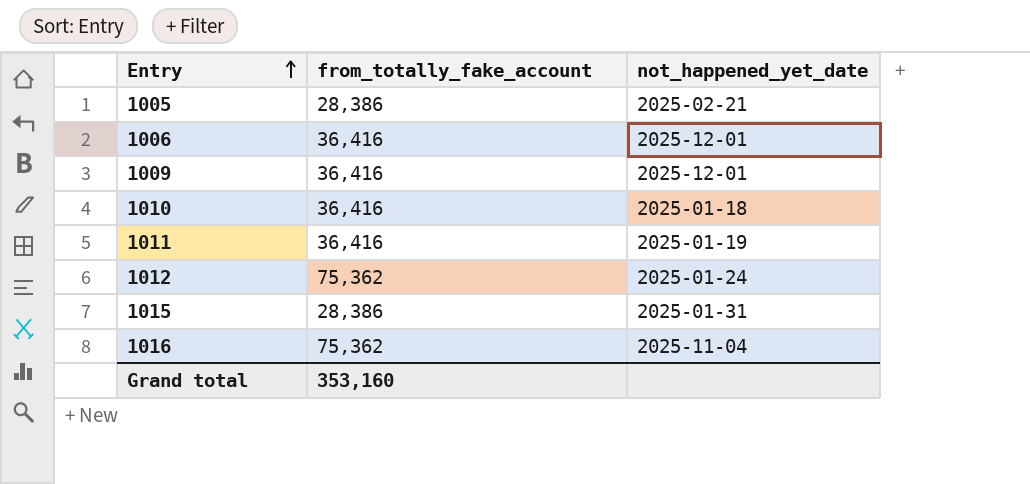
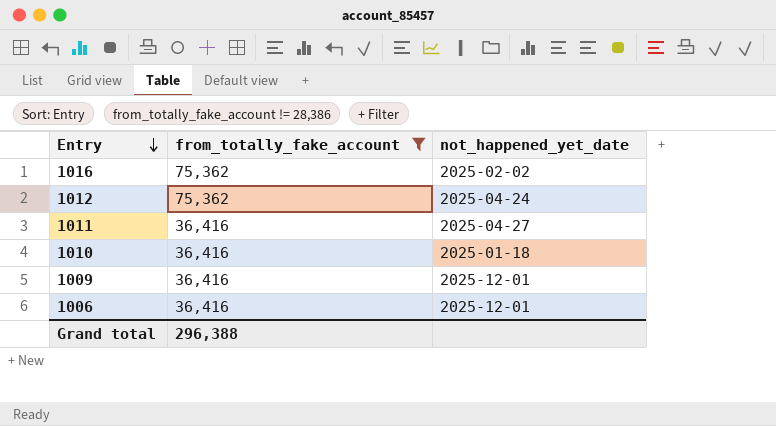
filter: none -> from_totally_fake_account != 28,386
row order: Entry ascending -> Entry descending
1016 | not_happened_yet_date: 2025-11-04 -> 2025-02-02
1012 | not_happened_yet_date: 2025-01-24 -> 2025-04-24
1011 | not_happened_yet_date: 2025-01-19 -> 2025-04-27
Grand total | from_totally_fake_account: 353,160 -> 296,388

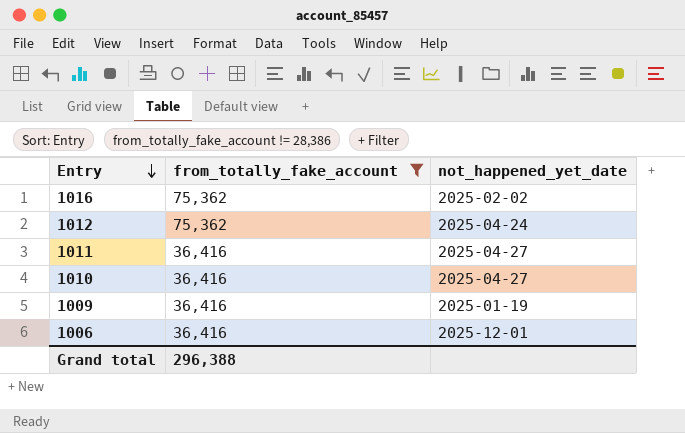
1010 | not_happened_yet_date: 2025-01-18 -> 2025-04-27
1009 | not_happened_yet_date: 2025-12-01 -> 2025-01-19

